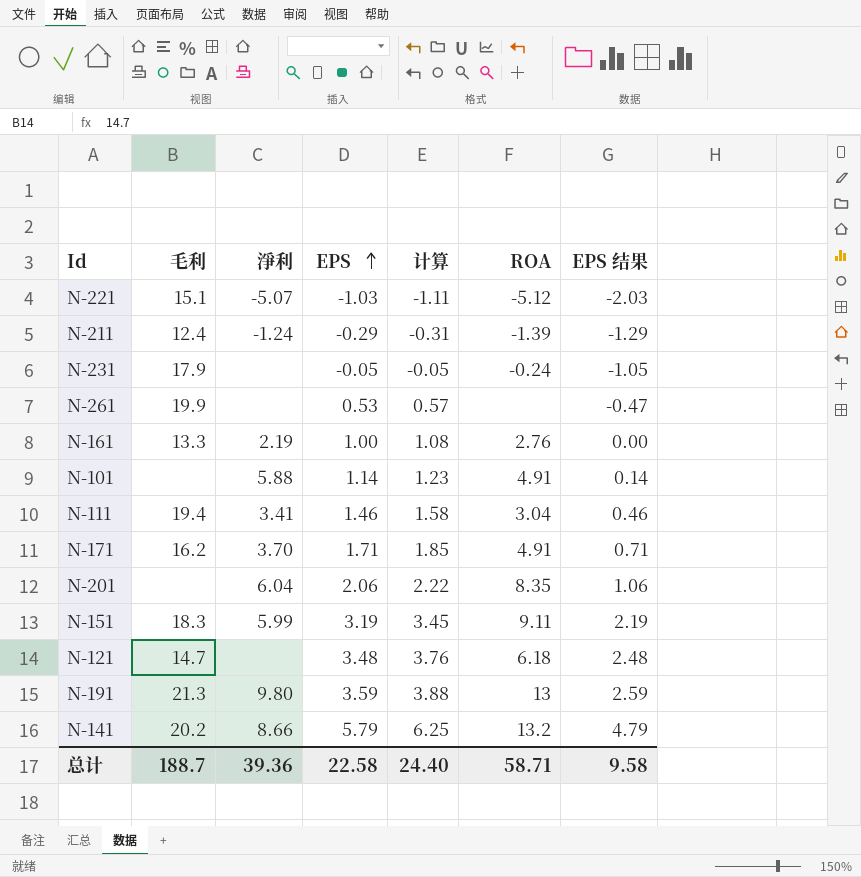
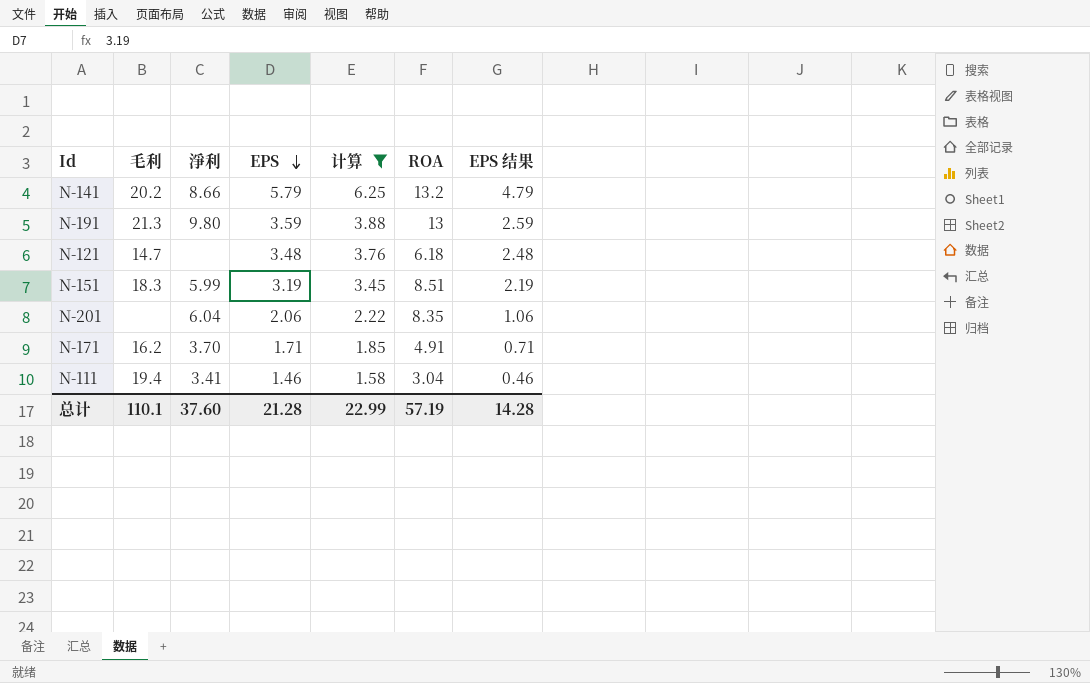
filter: none -> 计算 >= 1.58
row order: EPS ascending -> EPS descending
N-151 | ROA: 9.11 -> 8.51
总计 | 毛利: 188.7 -> 110.1
总计 | 淨利: 39.36 -> 37.60
总计 | EPS: 22.58 -> 21.28
总计 | 计算: 24.40 -> 22.99
总计 | ROA: 58.71 -> 57.19
总计 | EPS 结果: 9.58 -> 14.28

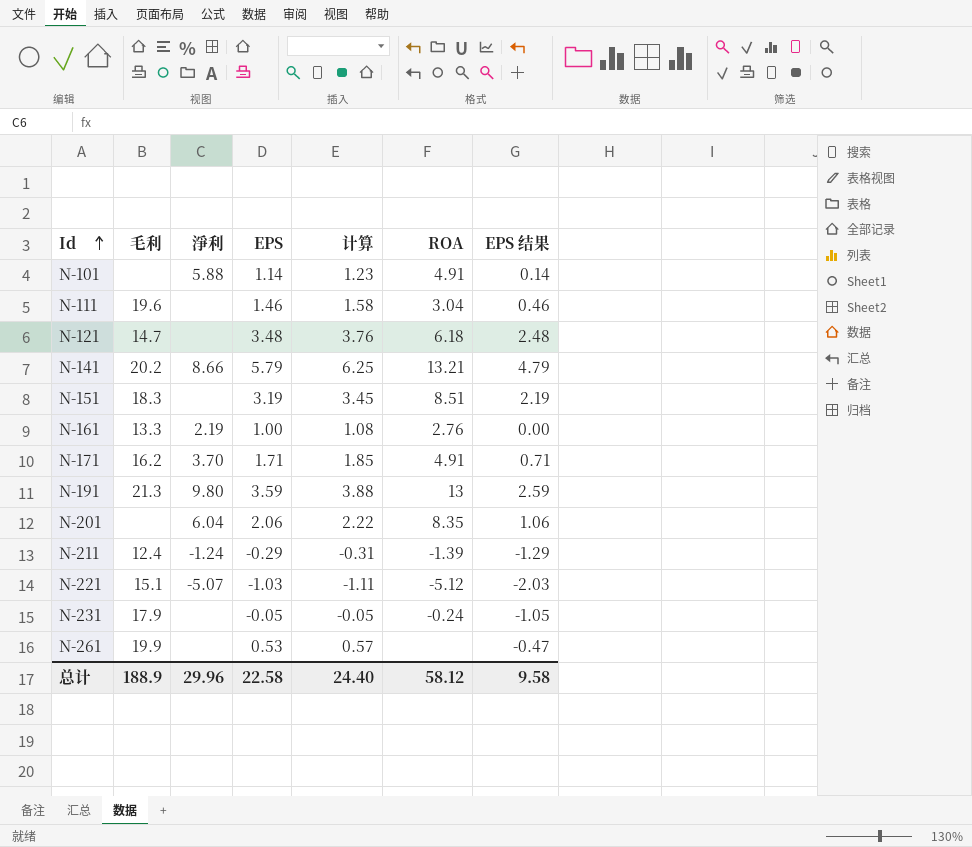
filter: 计算 >= 1.58 -> none
row order: EPS descending -> Id ascending
N-111 | 毛利: 19.4 -> 19.6
N-111 | 淨利: 3.41 -> none
N-141 | ROA: 13.2 -> 13.21
N-151 | 淨利: 5.99 -> none
总计 | 毛利: 110.1 -> 188.9
总计 | 淨利: 37.60 -> 29.96
总计 | EPS: 21.28 -> 22.58
总计 | 计算: 22.99 -> 24.40
总计 | ROA: 57.19 -> 58.12
总计 | EPS 结果: 14.28 -> 9.58

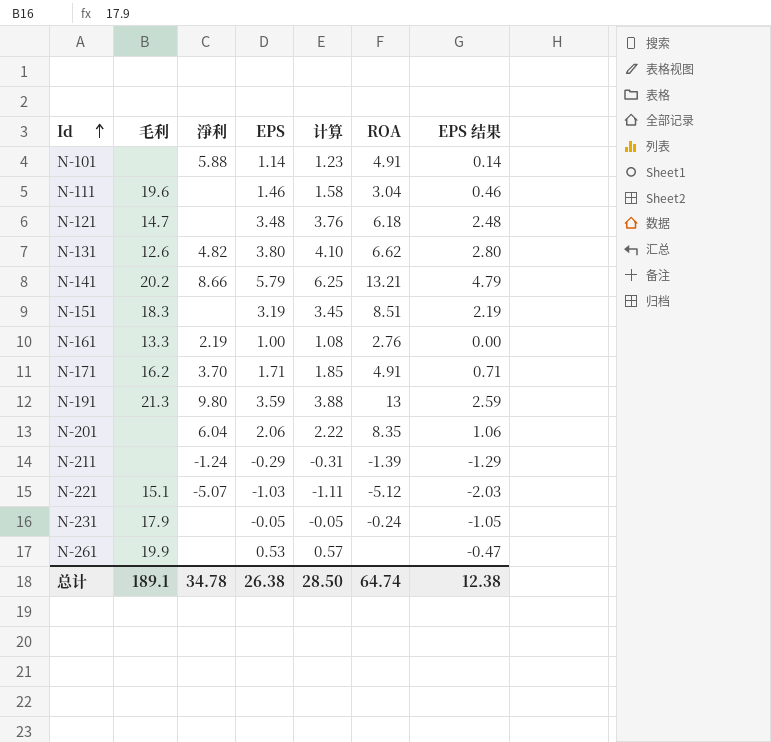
row N-131: none -> 12.6 | 4.82 | 3.80 | 4.10 | 6.62 | 2.80
N-211 | 毛利: 12.4 -> none
总计 | 毛利: 188.9 -> 189.1
总计 | 淨利: 29.96 -> 34.78
总计 | EPS: 22.58 -> 26.38
总计 | 计算: 24.40 -> 28.50
总计 | ROA: 58.12 -> 64.74
总计 | EPS 结果: 9.58 -> 12.38

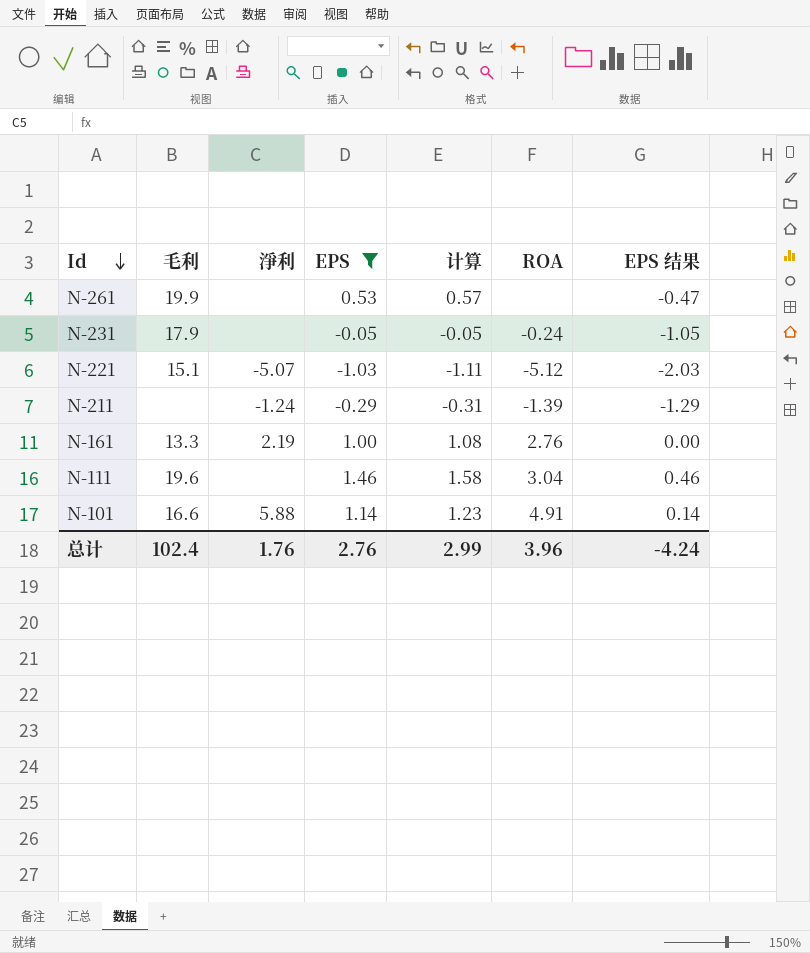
filter: none -> EPS <= 1.46
row order: Id ascending -> Id descending
N-101 | 毛利: none -> 16.6
总计 | 毛利: 189.1 -> 102.4
总计 | 淨利: 34.78 -> 1.76
总计 | EPS: 26.38 -> 2.76
总计 | 计算: 28.50 -> 2.99
总计 | ROA: 64.74 -> 3.96
总计 | EPS 结果: 12.38 -> -4.24

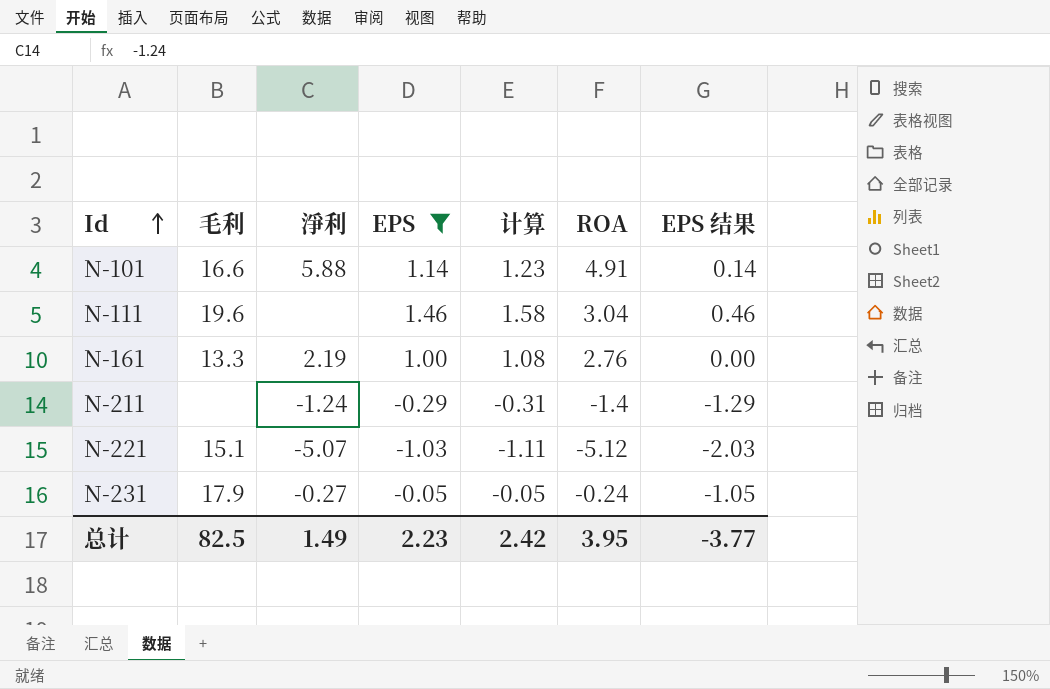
row order: Id descending -> Id ascending
row N-261: 19.9 | none | 0.53 | 0.57 | none | -0.47 -> none
N-211 | ROA: -1.39 -> -1.4
N-231 | 淨利: none -> -0.27
总计 | 毛利: 102.4 -> 82.5
总计 | 淨利: 1.76 -> 1.49
总计 | EPS: 2.76 -> 2.23
总计 | 计算: 2.99 -> 2.42
总计 | ROA: 3.96 -> 3.95
总计 | EPS 结果: -4.24 -> -3.77

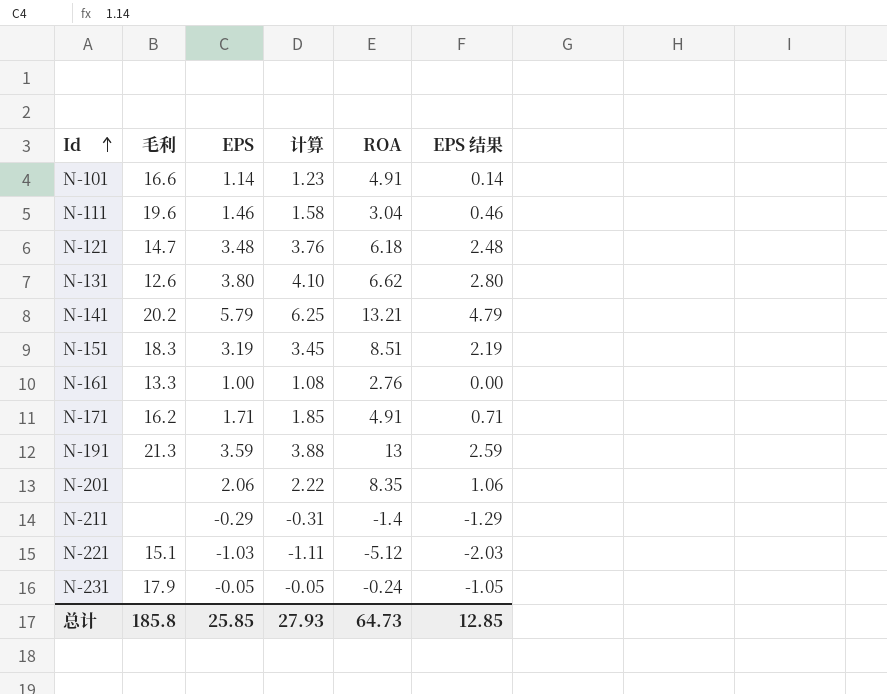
filter: EPS <= 1.46 -> none
column 淨利 | position: 3 -> none
总计 | 毛利: 82.5 -> 185.8
总计 | EPS: 2.23 -> 25.85
总计 | 计算: 2.42 -> 27.93
总计 | ROA: 3.95 -> 64.73
总计 | EPS 结果: -3.77 -> 12.85

